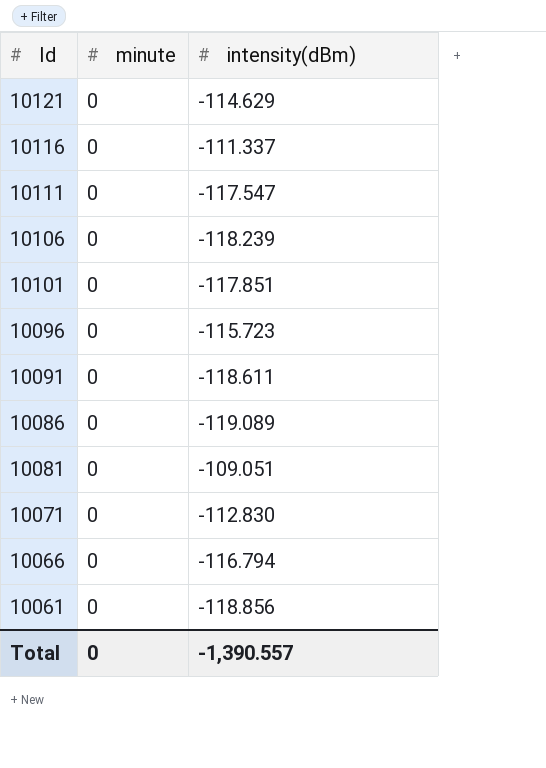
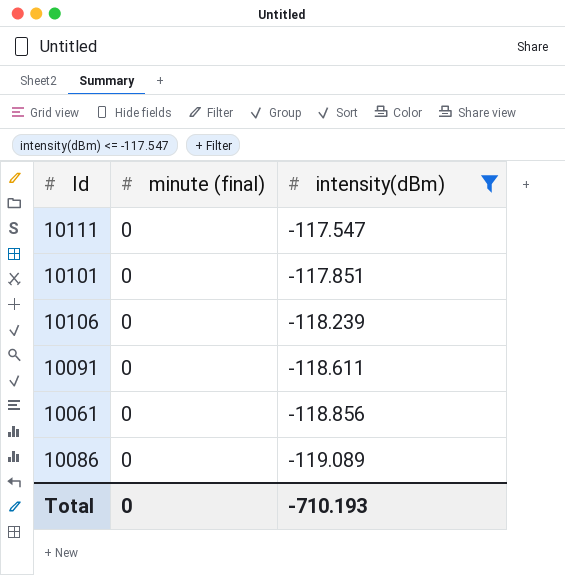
filter: none -> intensity(dBm) <= -117.547
row order: Id descending -> intensity(dBm) descending
column name: minute -> minute (final)
Total | intensity(dBm): -1,390.557 -> -710.193

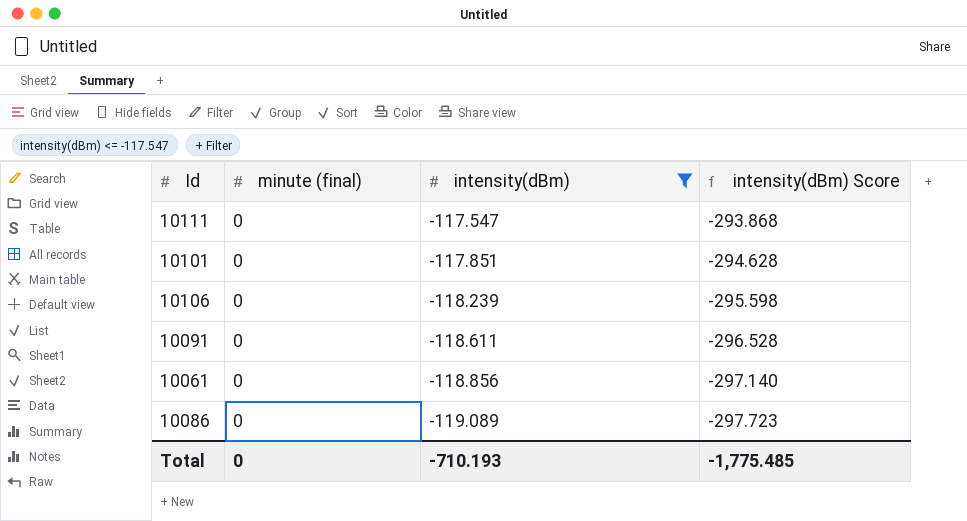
column intensity(dBm) Score | formula: none -> [intensity(dBm)] * 2.5

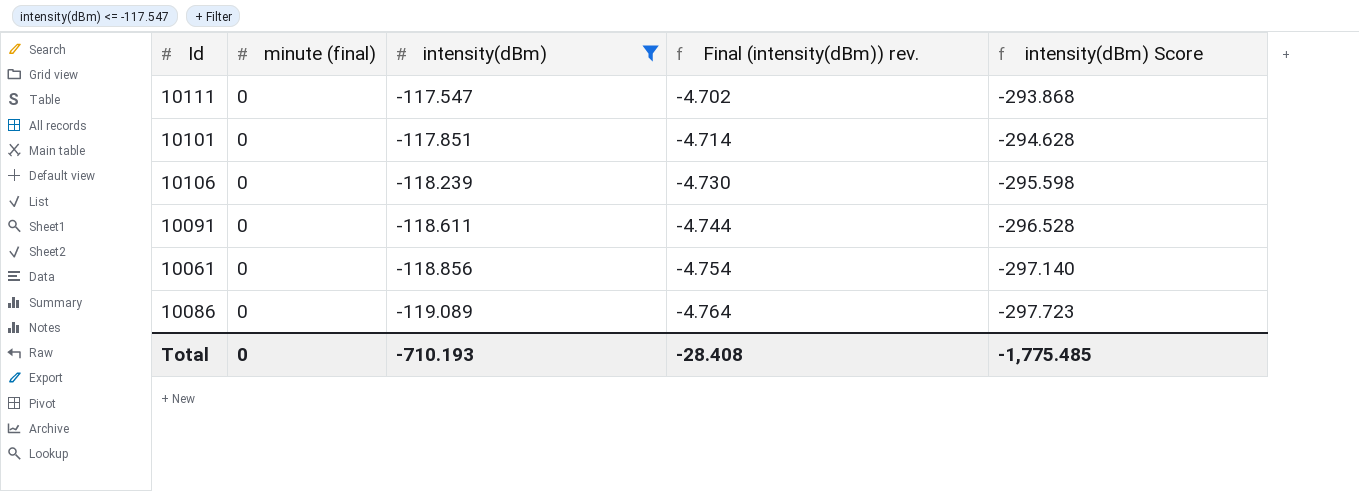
column Final (intensity(dBm)) rev. | formula: none -> [intensity(dBm)] * 0.04

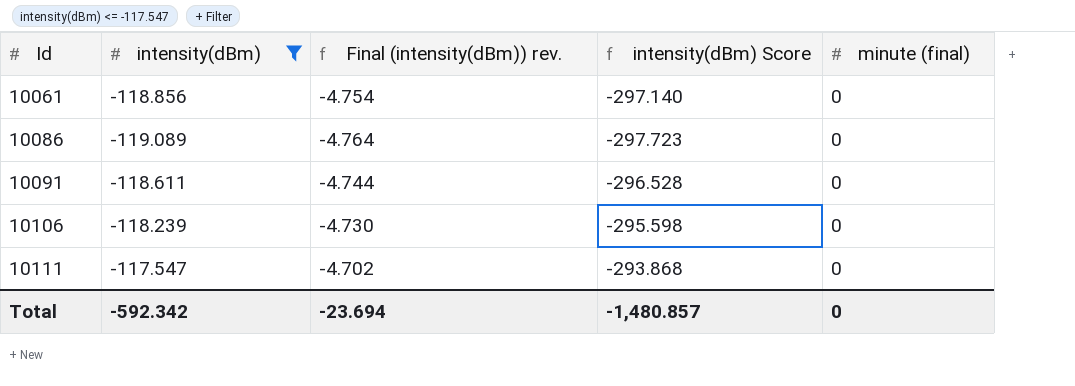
row order: intensity(dBm) descending -> Id ascending
column minute (final) | position: 2 -> 5
row 10101: 0 | -117.851 | -4.714 | -294.628 -> none
Total | intensity(dBm): -710.193 -> -592.342
Total | Final (intensity(dBm)) rev.: -28.408 -> -23.694
Total | intensity(dBm) Score: -1,775.485 -> -1,480.857

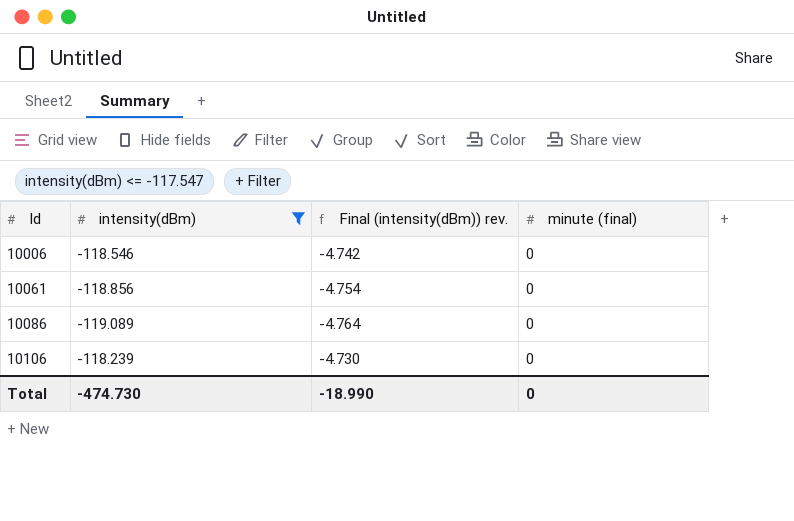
column intensity(dBm) Score | formula: [intensity(dBm)] * 2.5 -> none
row 10091: -118.611 | -4.744 | -296.528 | 0 -> none
row 10111: -117.547 | -4.702 | -293.868 | 0 -> none
row 10006: none -> -118.546 | -4.742 | 0
Total | intensity(dBm): -592.342 -> -474.730
Total | Final (intensity(dBm)) rev.: -23.694 -> -18.990

